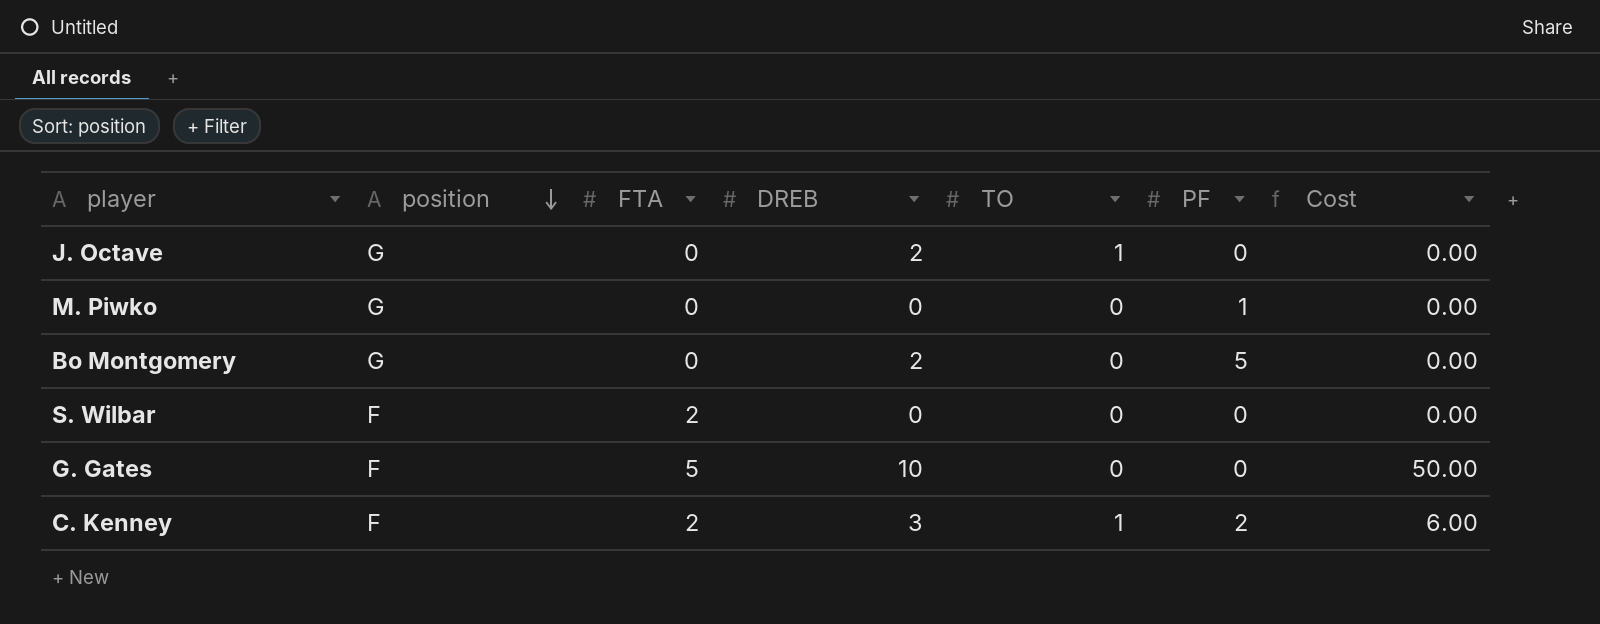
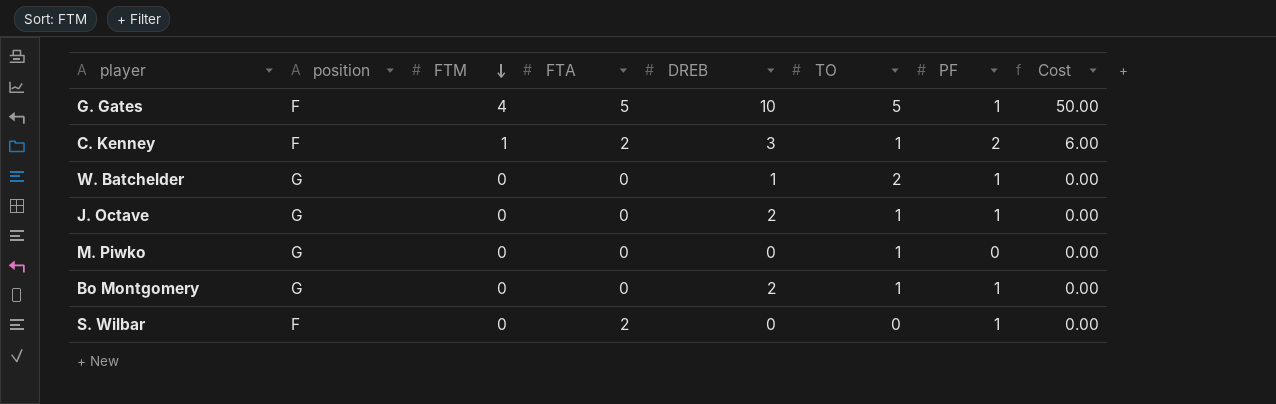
row order: position descending -> FTM descending
column FTM | position: none -> 3
G. Gates | TO: 0 -> 5
G. Gates | PF: 0 -> 1
row W. Batchelder: none -> G | 0 | 0 | 1 | 2 | 1 | 0.00
J. Octave | PF: 0 -> 1
M. Piwko | TO: 0 -> 1
M. Piwko | PF: 1 -> 0
Bo Montgomery | TO: 0 -> 1
Bo Montgomery | PF: 5 -> 1
S. Wilbar | PF: 0 -> 1

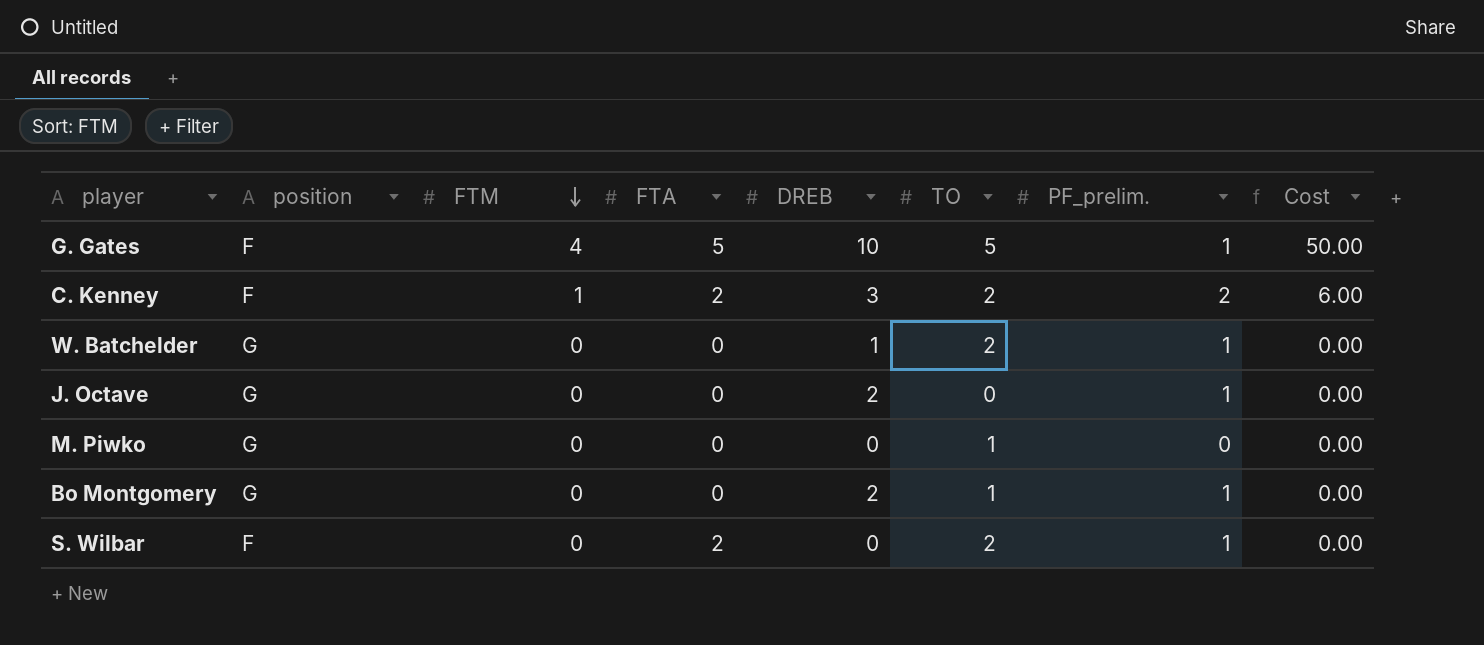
column name: PF -> PF_prelim.
C. Kenney | TO: 1 -> 2
J. Octave | TO: 1 -> 0
S. Wilbar | TO: 0 -> 2

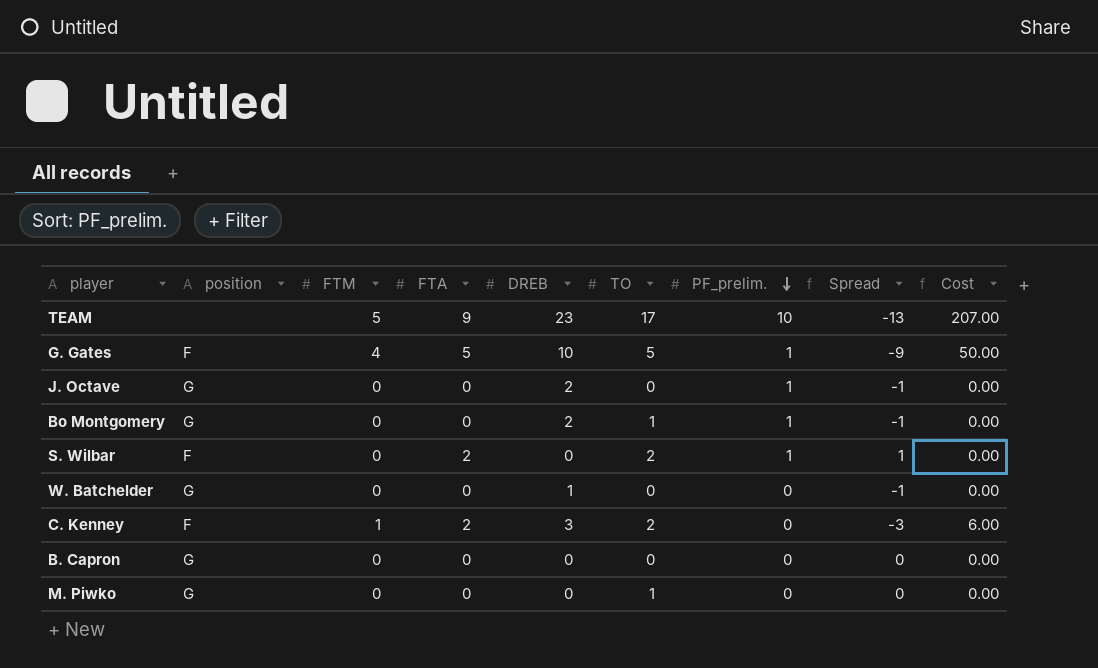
row order: FTM descending -> PF_prelim. descending
column Spread | formula: none -> [PF_prelim.] - [DREB]
row TEAM: none -> none | 5 | 9 | 23 | 17 | 10 | -13 | 207.00
W. Batchelder | TO: 2 -> 0
W. Batchelder | PF_prelim.: 1 -> 0
C. Kenney | PF_prelim.: 2 -> 0
row B. Capron: none -> G | 0 | 0 | 0 | 0 | 0 | 0 | 0.00

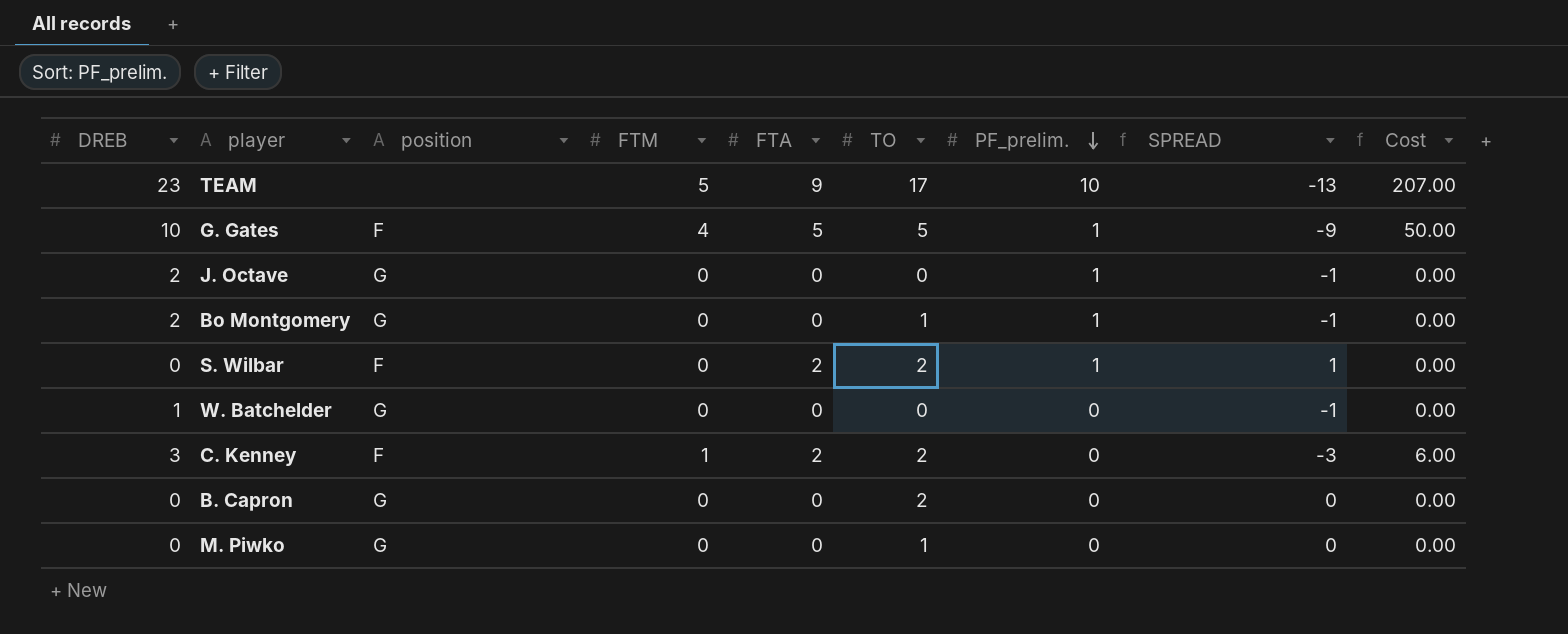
column DREB | position: 5 -> 1
column name: Spread -> SPREAD
B. Capron | TO: 0 -> 2

